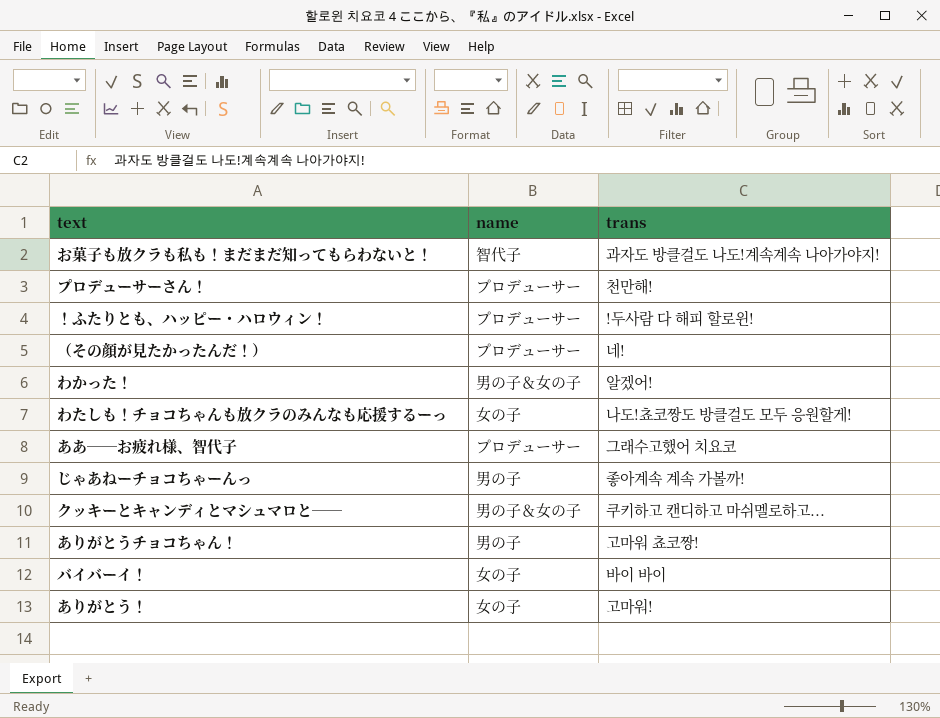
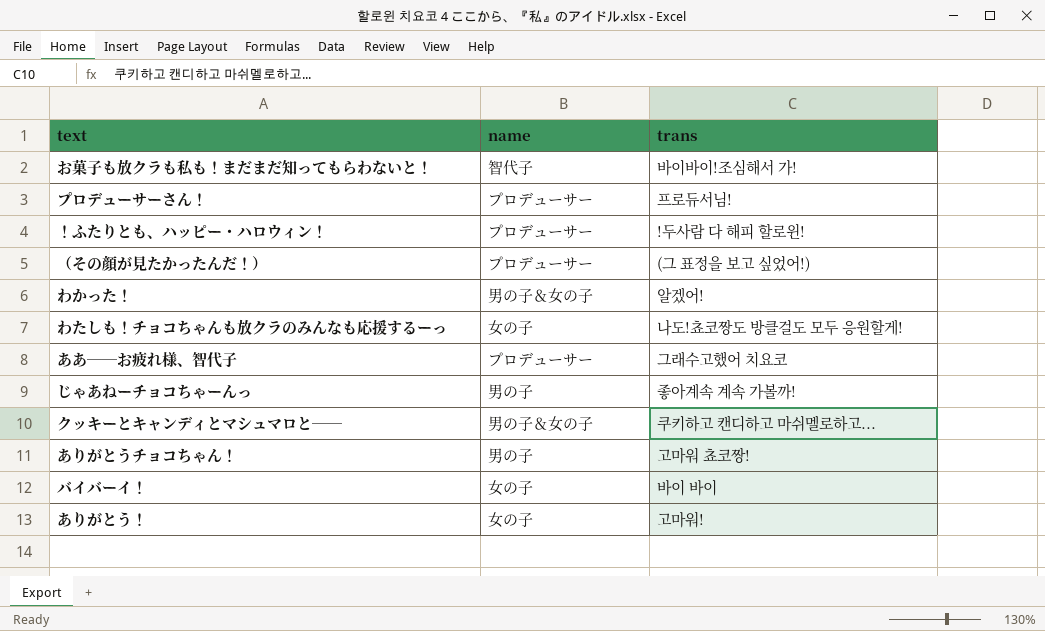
お菓子も放クラも私も！まだまだ知ってもらわないと！ | trans: 과자도 방클걸도 나도!계속계속 나아가야지! -> 바이바이!조심해서 가!
プロデューサーさん！ | trans: 천만해! -> 프로듀서님!
（その顔が見たかったんだ！） | trans: 네! -> (그 표정을 보고 싶었어!)

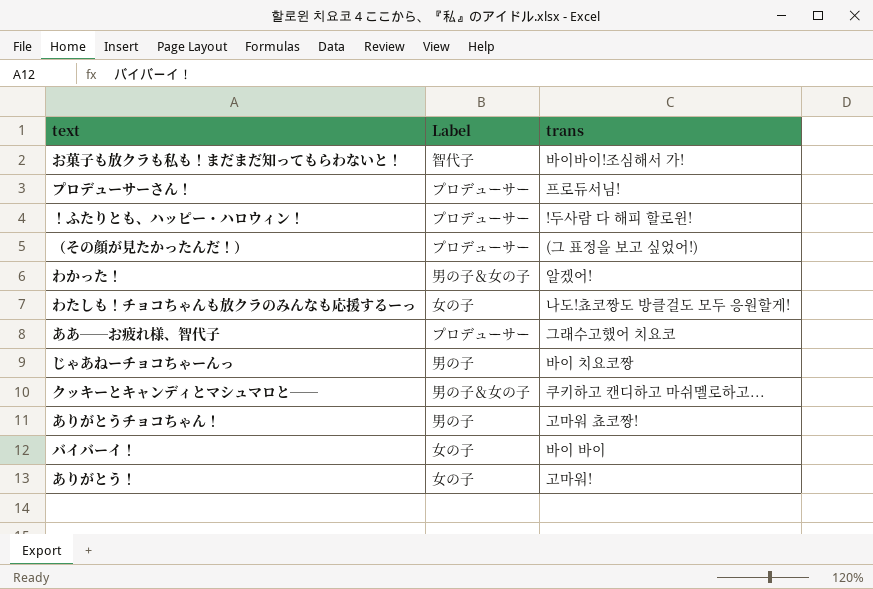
column name: name -> Label
じゃあねーチョコちゃーんっ | trans: 좋아계속 계속 가볼까! -> 바이 치요코짱

